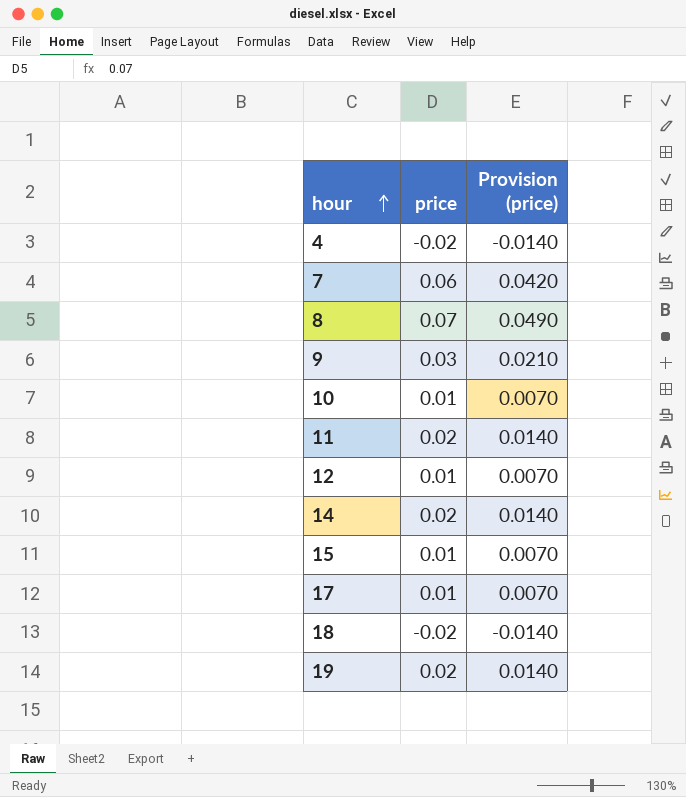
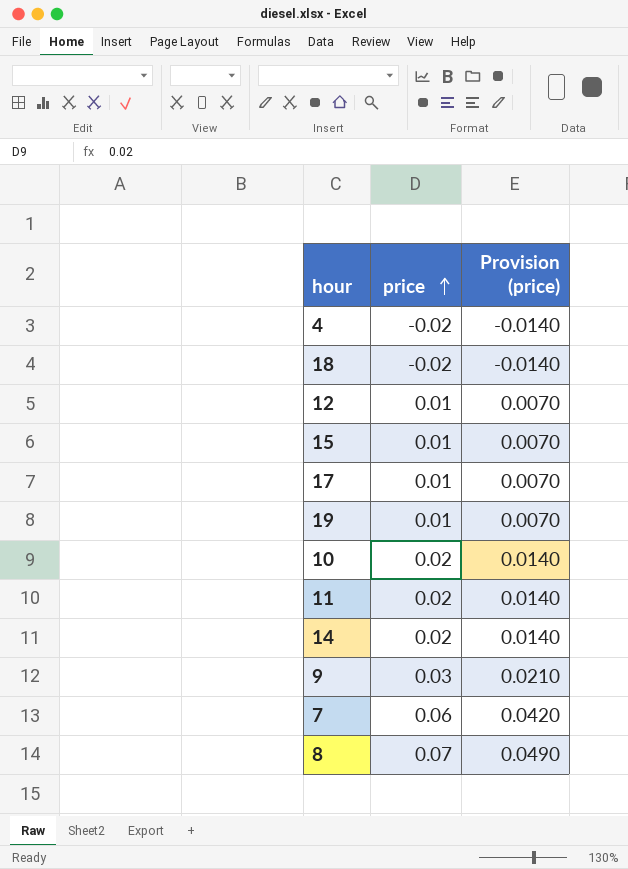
row order: hour ascending -> price ascending
19 | price: 0.02 -> 0.01
19 | Provision (price): 0.0140 -> 0.0070
10 | price: 0.01 -> 0.02
10 | Provision (price): 0.0070 -> 0.0140

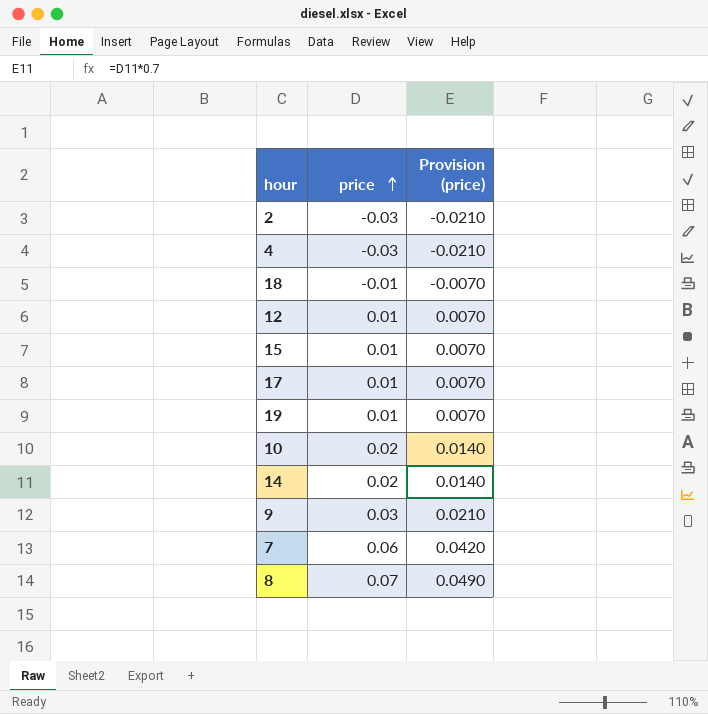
row 11: 0.02 | 0.0140 -> none
row 2: none -> -0.03 | -0.0210
4 | price: -0.02 -> -0.03
4 | Provision (price): -0.0140 -> -0.0210
18 | price: -0.02 -> -0.01
18 | Provision (price): -0.0140 -> -0.0070

